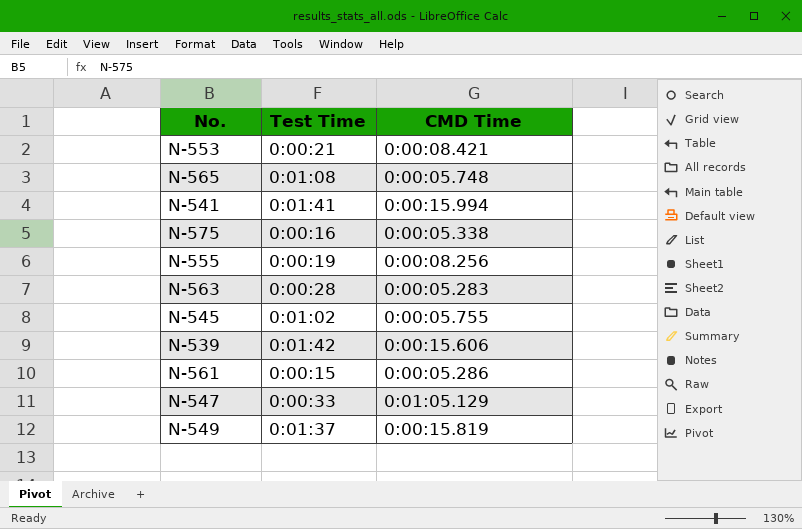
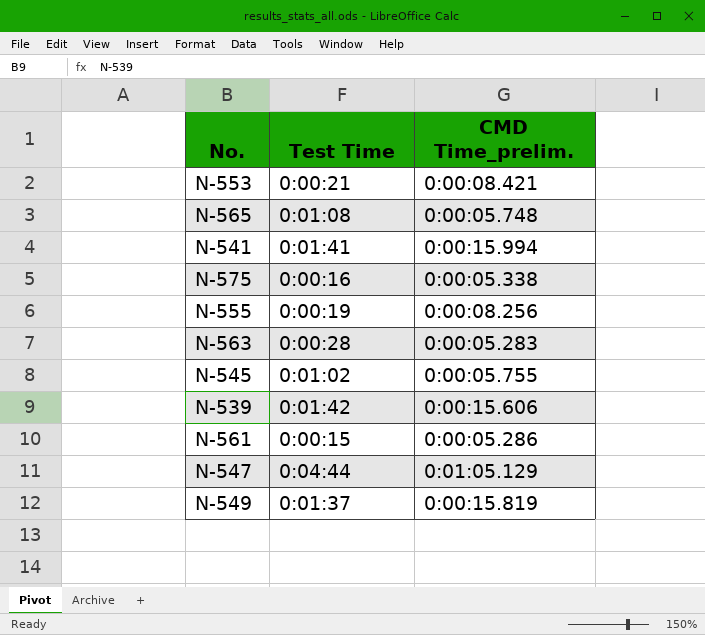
column name: CMD Time -> CMD Time_prelim.
N-547 | Test Time: 0:00:33 -> 0:04:44

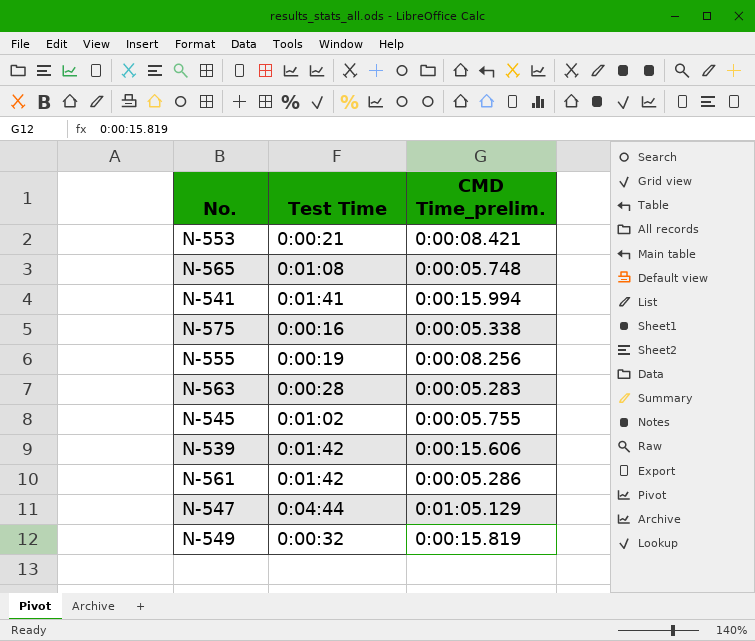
N-561 | Test Time: 0:00:15 -> 0:01:42
N-549 | Test Time: 0:01:37 -> 0:00:32

